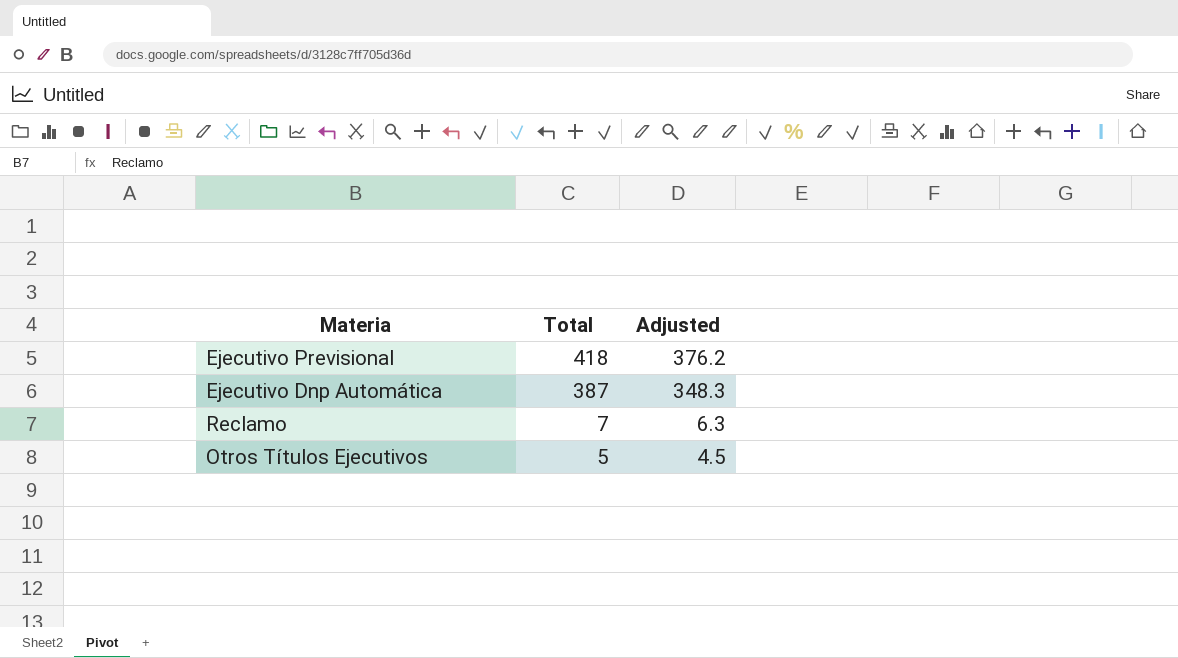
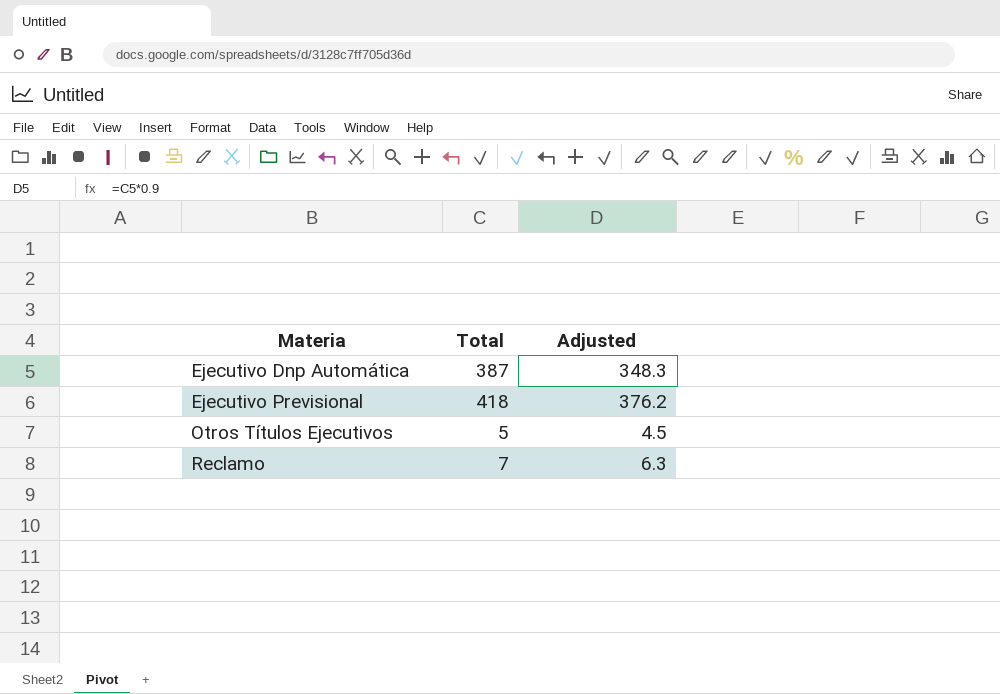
row order: Total descending -> Materia ascending

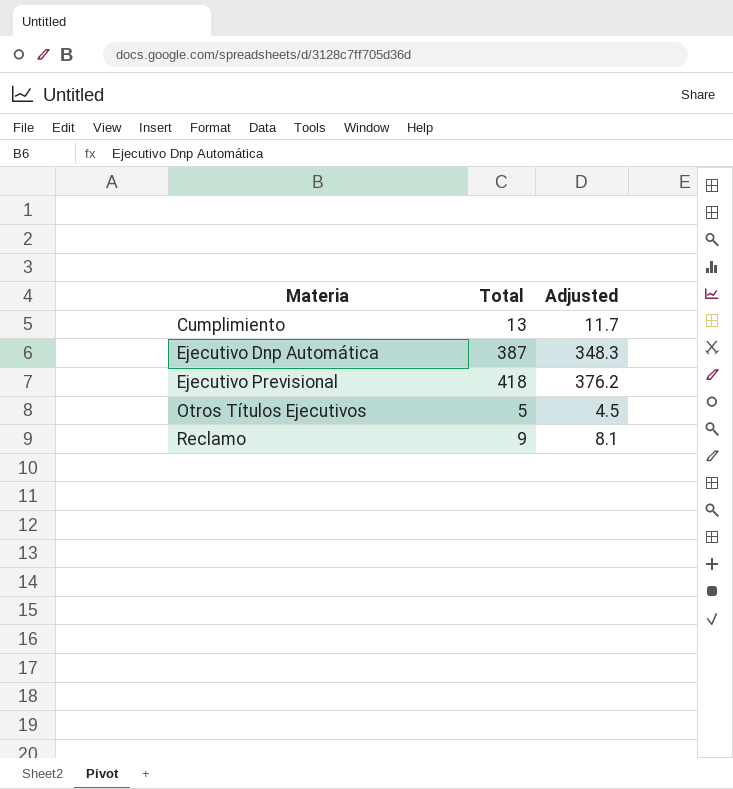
row Cumplimiento: none -> 13 | 11.7
Reclamo | Total: 7 -> 9
Reclamo | Adjusted: 6.3 -> 8.1

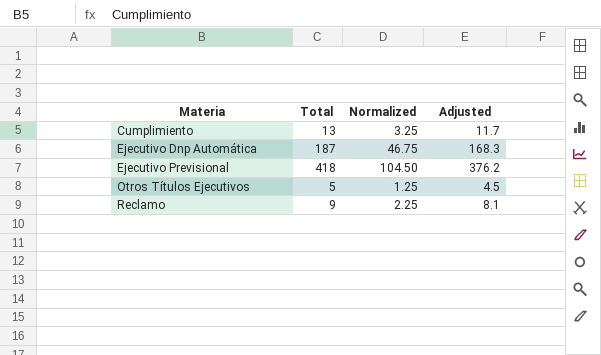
column Normalized | formula: none -> [Total] * 0.25
Ejecutivo Dnp Automática | Total: 387 -> 187
Ejecutivo Dnp Automática | Adjusted: 348.3 -> 168.3

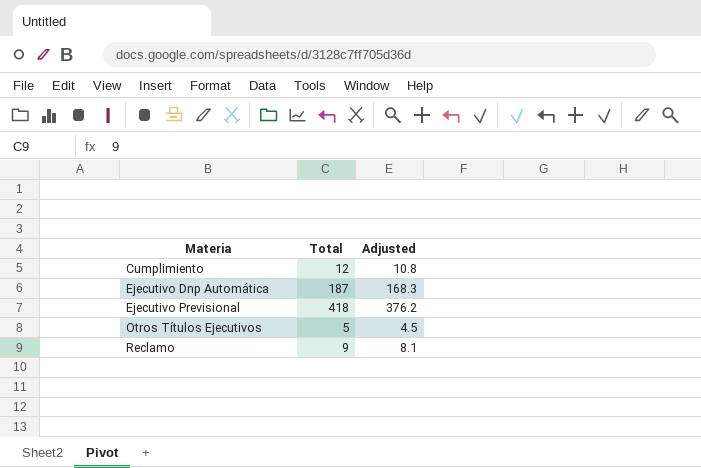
column Normalized | formula: [Total] * 0.25 -> none
Cumplimiento | Total: 13 -> 12
Cumplimiento | Adjusted: 11.7 -> 10.8

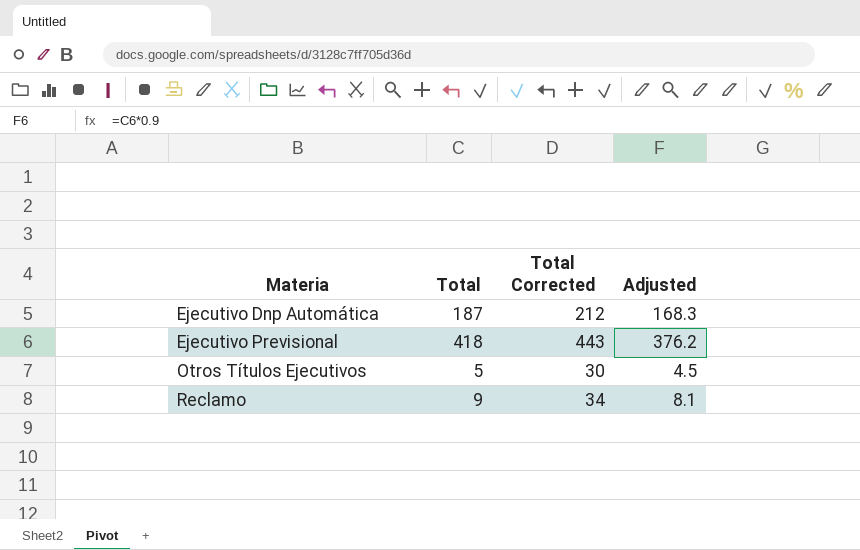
column Total Corrected | formula: none -> [Total] + 25
row Cumplimiento: 12 | 10.8 -> none

